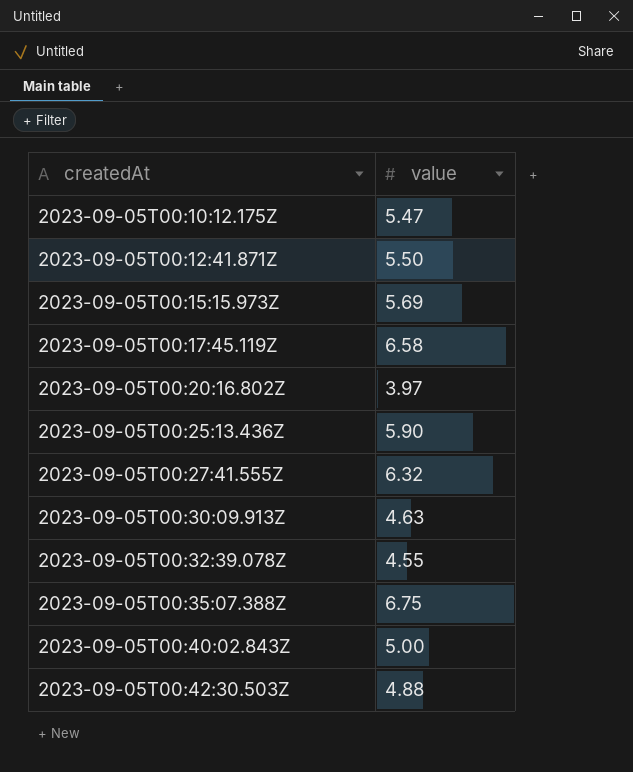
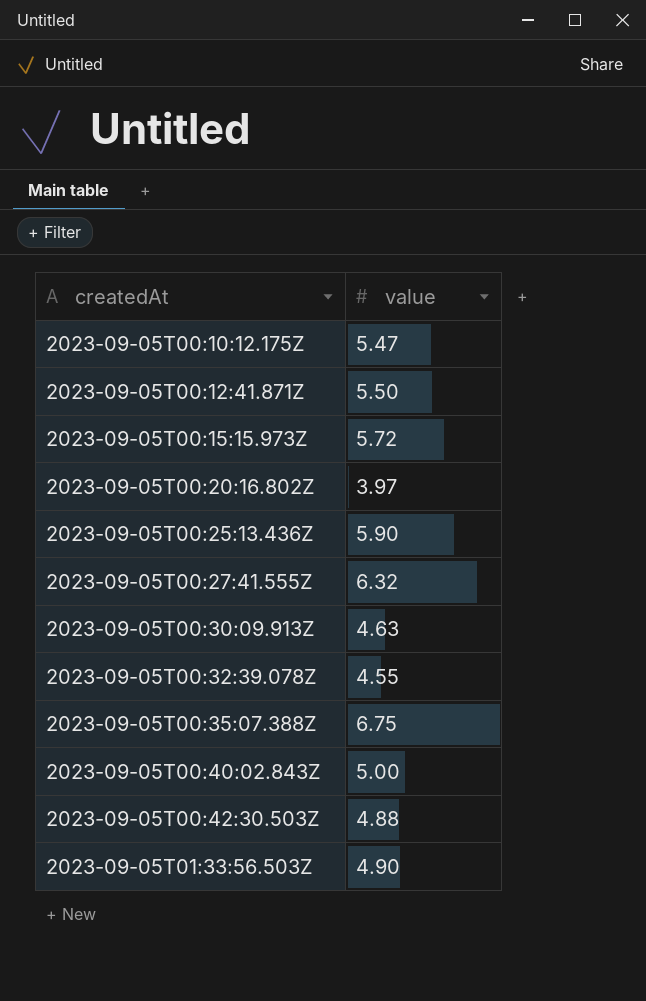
row 2023-09-05T00:17:45.119Z: 6.58 -> none
2023-09-05T00:15:15.973Z | value: 5.69 -> 5.72
row 2023-09-05T01:33:56.503Z: none -> 4.90

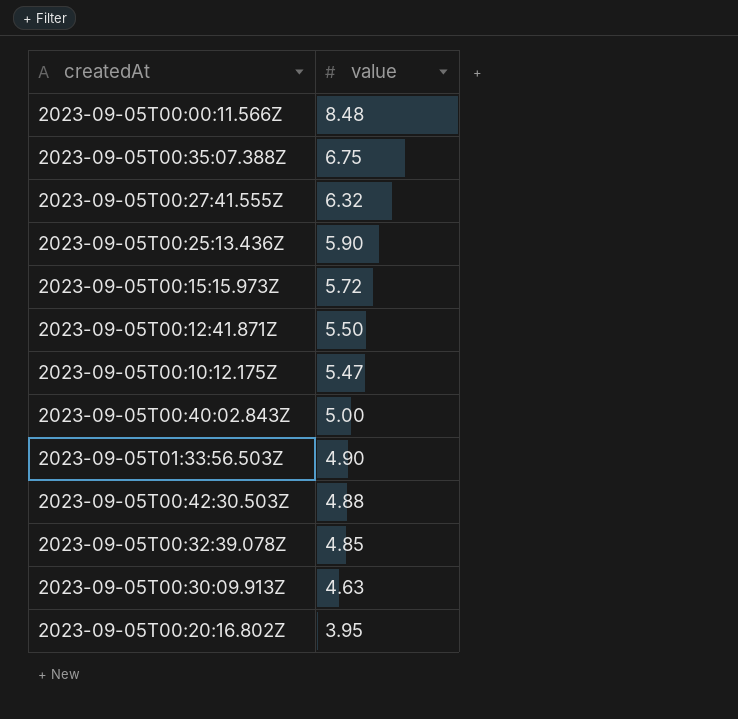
row order: createdAt ascending -> value descending
row 2023-09-05T00:00:11.566Z: none -> 8.48
2023-09-05T00:32:39.078Z | value: 4.55 -> 4.85
2023-09-05T00:20:16.802Z | value: 3.97 -> 3.95

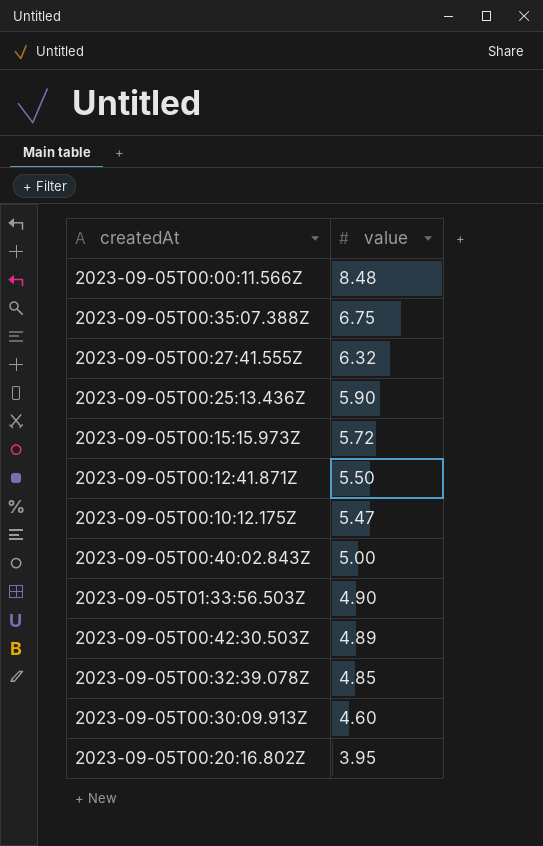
2023-09-05T00:42:30.503Z | value: 4.88 -> 4.89
2023-09-05T00:30:09.913Z | value: 4.63 -> 4.60

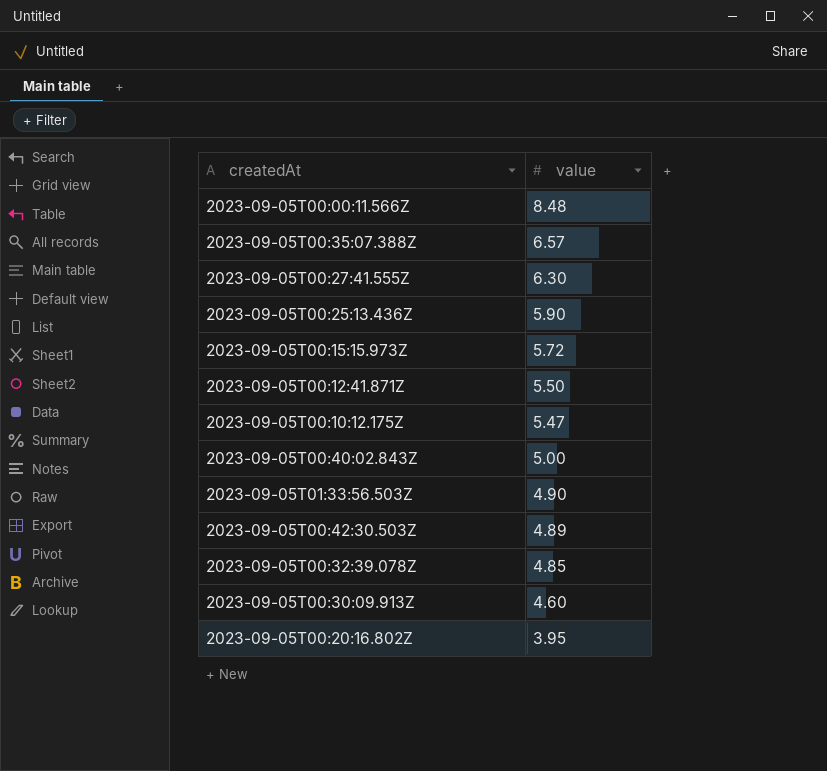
2023-09-05T00:35:07.388Z | value: 6.75 -> 6.57
2023-09-05T00:27:41.555Z | value: 6.32 -> 6.30

